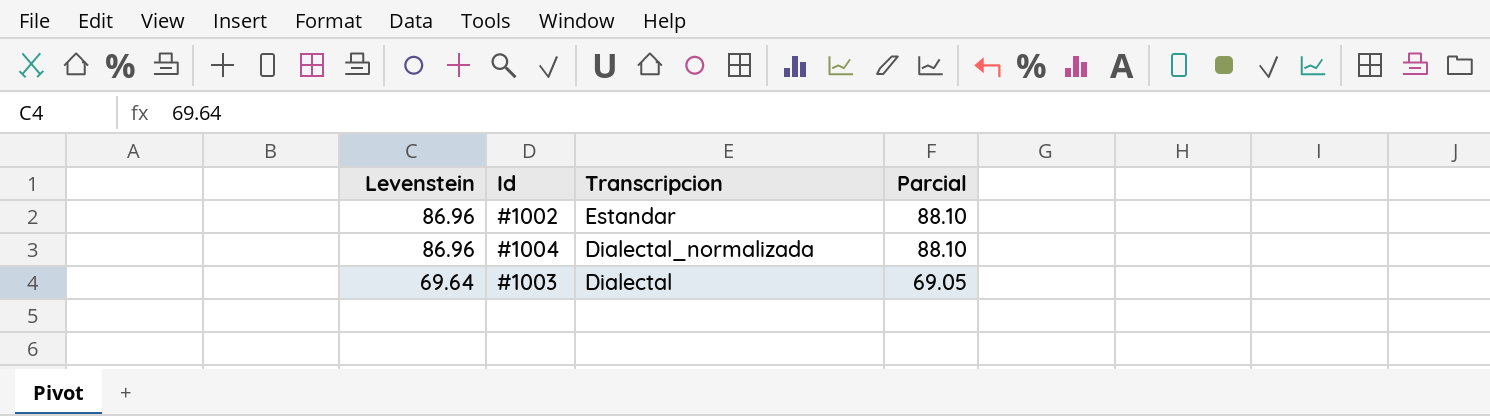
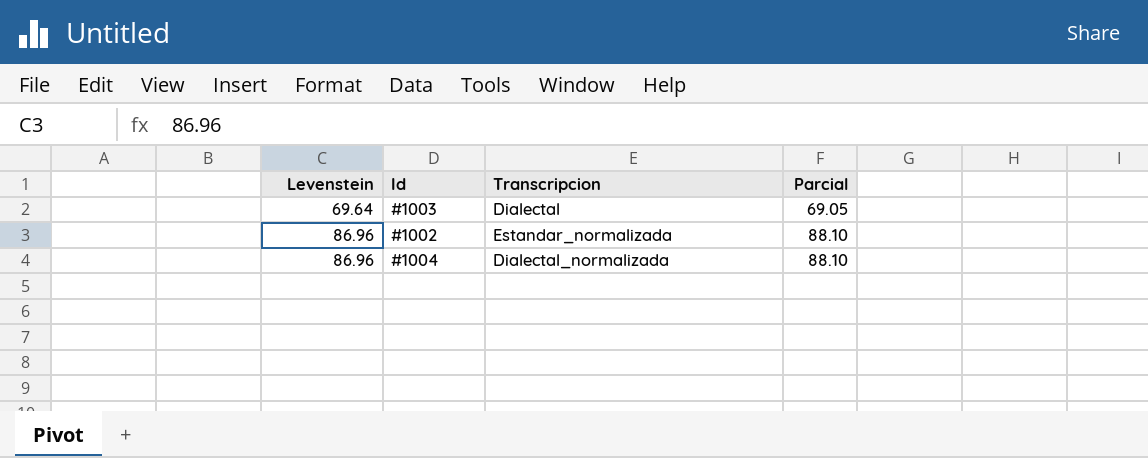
row order: Levenstein descending -> Levenstein ascending
#1002 | Transcripcion: Estandar -> Estandar_normalizada

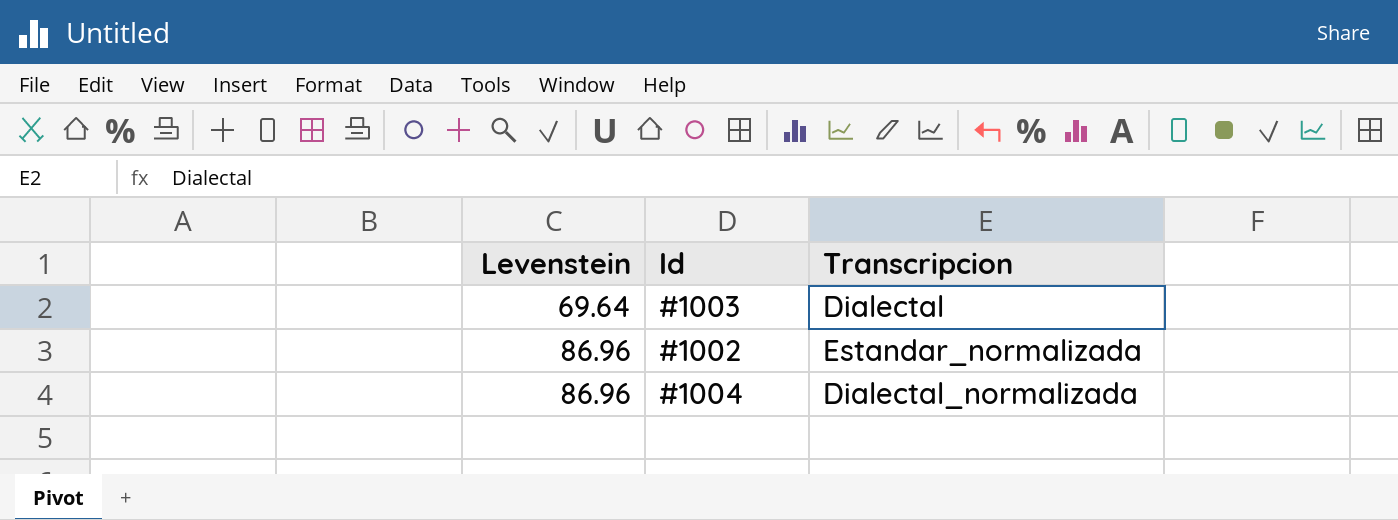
column Parcial | position: 4 -> none

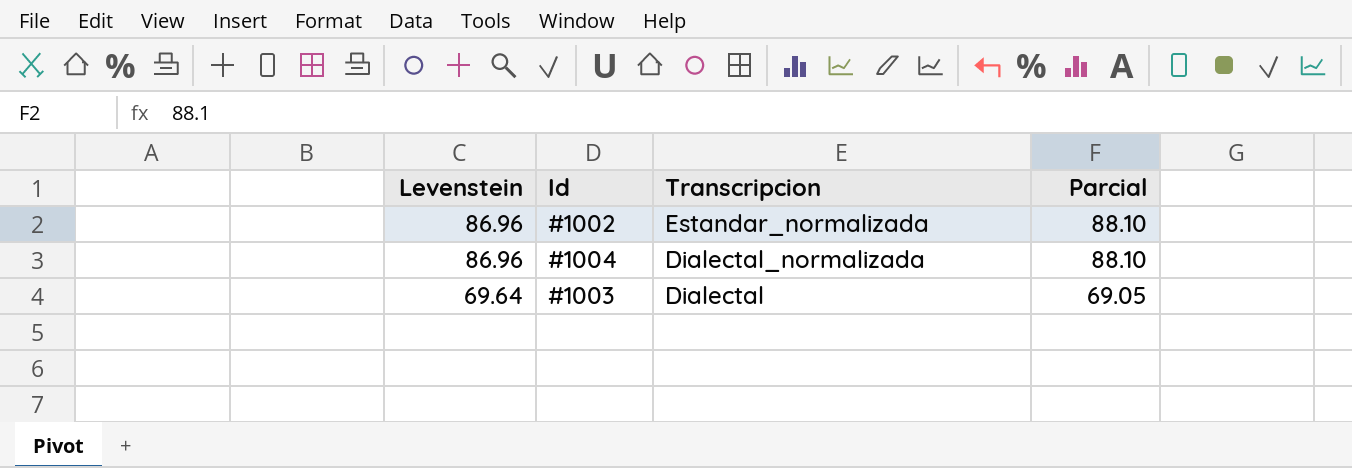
row order: Levenstein ascending -> Levenstein descending
column Parcial | position: none -> 4

